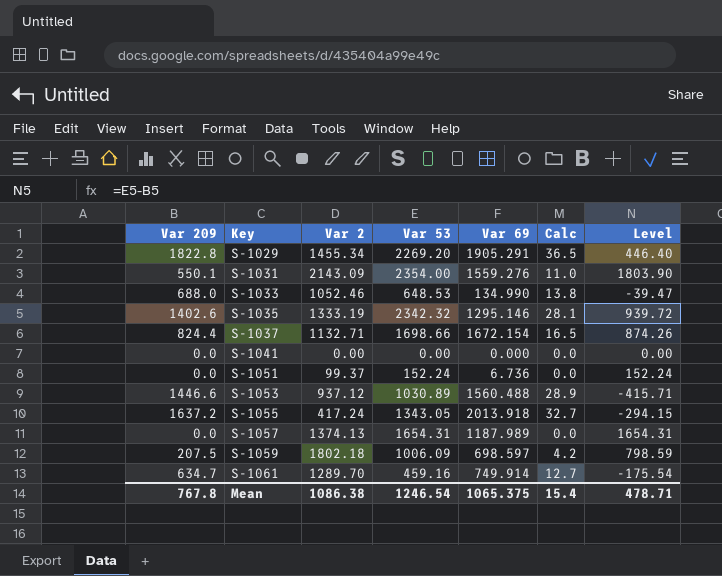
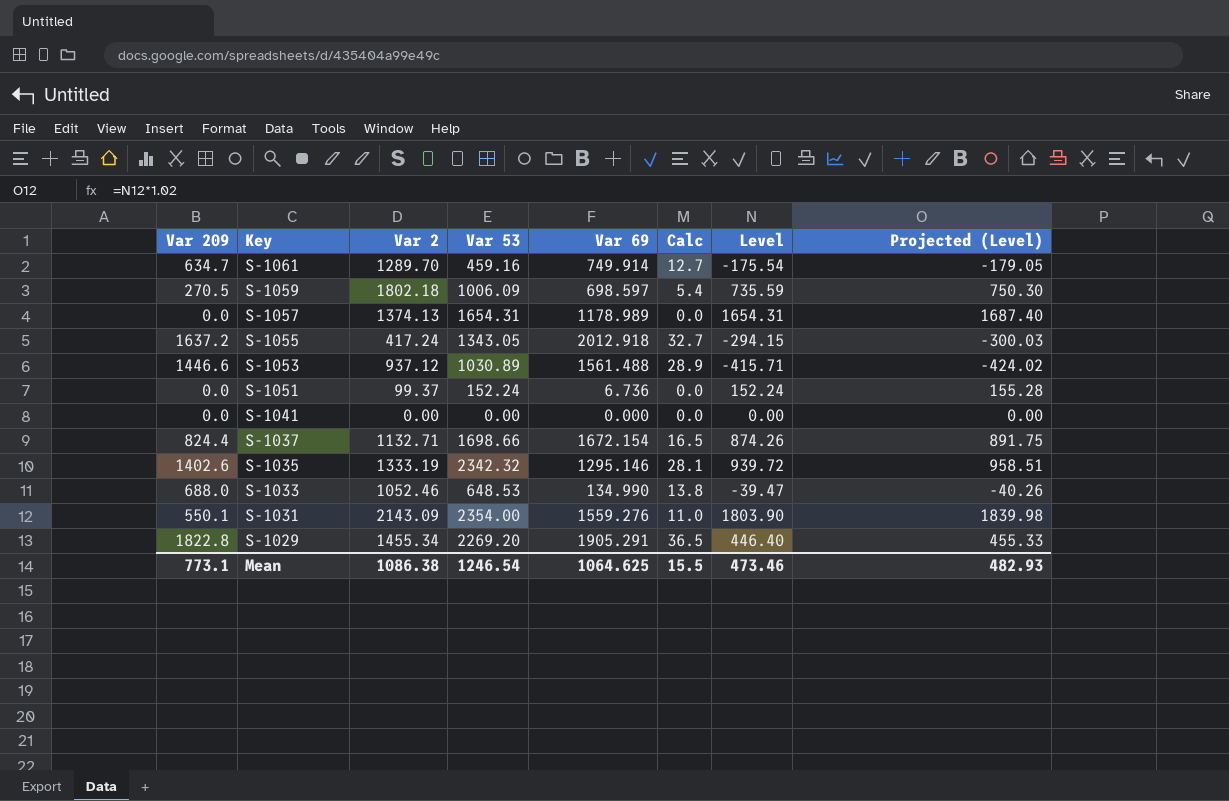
row order: Key ascending -> Key descending
column Projected (Level) | formula: none -> [Level] * 1.02
S-1059 | Var 209: 207.5 -> 270.5
S-1059 | Calc: 4.2 -> 5.4
S-1059 | Level: 798.59 -> 735.59
S-1057 | Var 69: 1187.989 -> 1178.989
S-1055 | Var 69: 2013.918 -> 2012.918
S-1053 | Var 69: 1560.488 -> 1561.488
Mean | Var 209: 767.8 -> 773.1
Mean | Var 69: 1065.375 -> 1064.625
Mean | Calc: 15.4 -> 15.5
Mean | Level: 478.71 -> 473.46

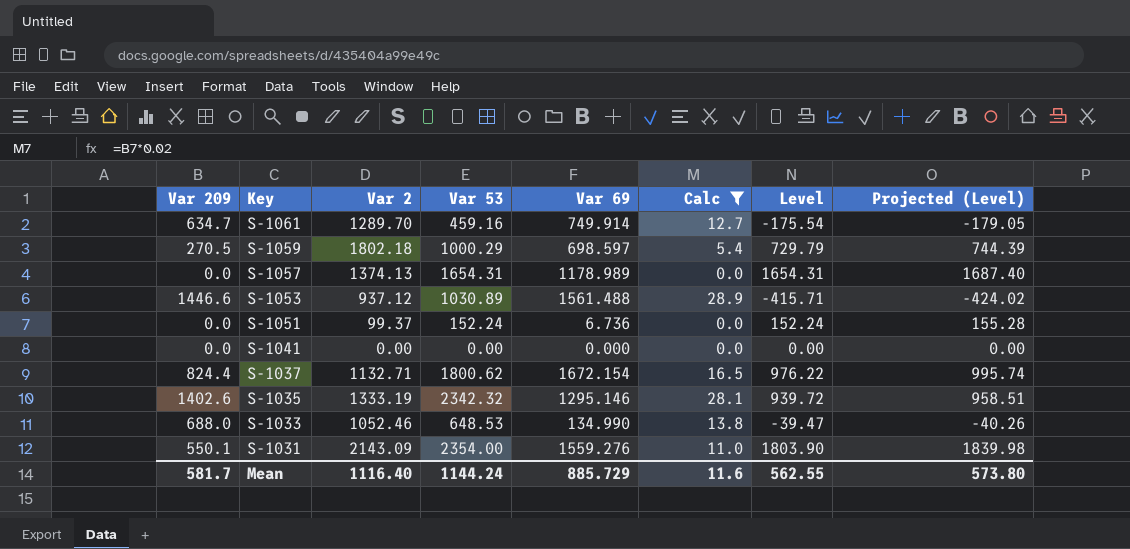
filter: none -> Calc <= 28.9
S-1059 | Var 53: 1006.09 -> 1000.29
S-1059 | Level: 735.59 -> 729.79
S-1059 | Projected (Level): 750.30 -> 744.39
S-1037 | Var 53: 1698.66 -> 1800.62
S-1037 | Level: 874.26 -> 976.22
S-1037 | Projected (Level): 891.75 -> 995.74
Mean | Var 209: 773.1 -> 581.7
Mean | Var 2: 1086.38 -> 1116.40
Mean | Var 53: 1246.54 -> 1144.24
Mean | Var 69: 1064.625 -> 885.729
Mean | Calc: 15.5 -> 11.6
Mean | Level: 473.46 -> 562.55
Mean | Projected (Level): 482.93 -> 573.80

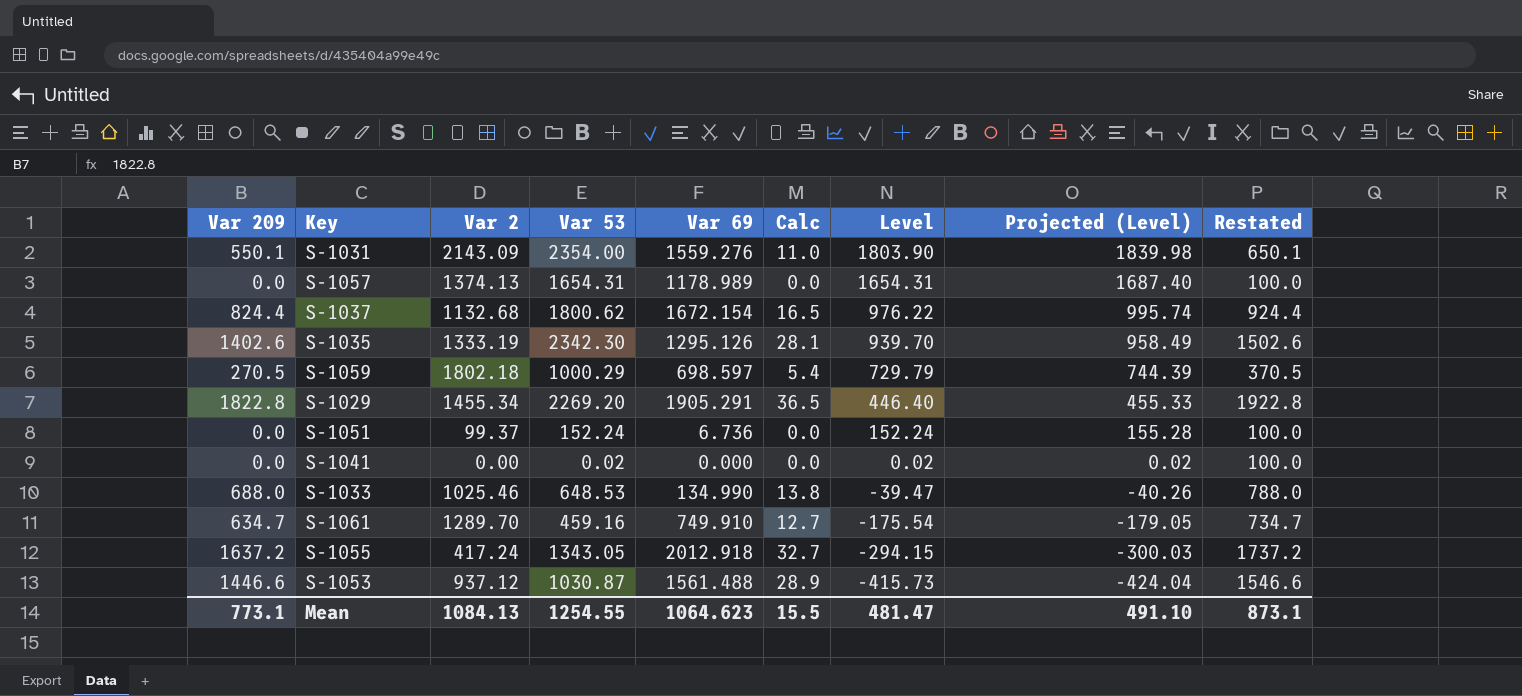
filter: Calc <= 28.9 -> none
row order: Key descending -> Level descending
column Restated | formula: none -> [Var 209] + 100
S-1037 | Var 2: 1132.71 -> 1132.68
S-1035 | Var 53: 2342.32 -> 2342.30
S-1035 | Var 69: 1295.146 -> 1295.126
S-1035 | Level: 939.72 -> 939.70
S-1035 | Projected (Level): 958.51 -> 958.49
S-1041 | Var 53: 0.00 -> 0.02
S-1041 | Level: 0.00 -> 0.02
S-1041 | Projected (Level): 0.00 -> 0.02
S-1033 | Var 2: 1052.46 -> 1025.46
S-1061 | Var 69: 749.914 -> 749.910
S-1053 | Var 53: 1030.89 -> 1030.87
S-1053 | Level: -415.71 -> -415.73
S-1053 | Projected (Level): -424.02 -> -424.04
Mean | Var 209: 581.7 -> 773.1
Mean | Var 2: 1116.40 -> 1084.13
Mean | Var 53: 1144.24 -> 1254.55
Mean | Var 69: 885.729 -> 1064.623
Mean | Calc: 11.6 -> 15.5
Mean | Level: 562.55 -> 481.47
Mean | Projected (Level): 573.80 -> 491.10

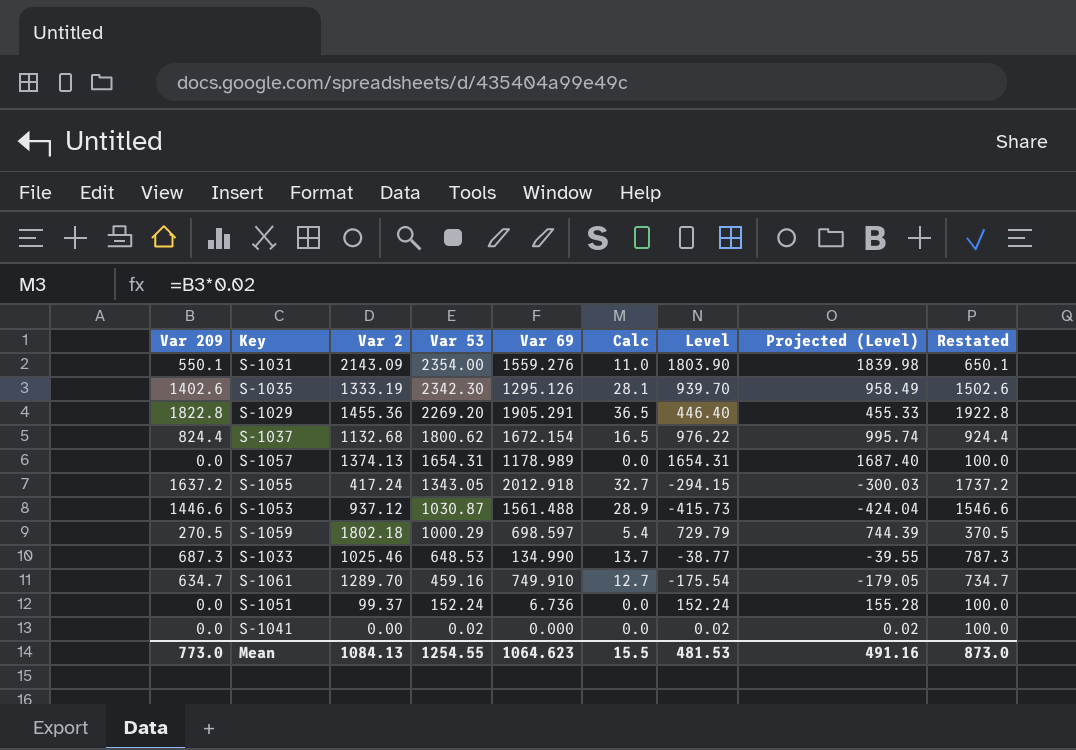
row order: Level descending -> Var 53 descending
S-1029 | Var 2: 1455.34 -> 1455.36
S-1033 | Var 209: 688.0 -> 687.3
S-1033 | Calc: 13.8 -> 13.7
S-1033 | Level: -39.47 -> -38.77
S-1033 | Projected (Level): -40.26 -> -39.55
S-1033 | Restated: 788.0 -> 787.3
Mean | Var 209: 773.1 -> 773.0
Mean | Level: 481.47 -> 481.53
Mean | Projected (Level): 491.10 -> 491.16
Mean | Restated: 873.1 -> 873.0

